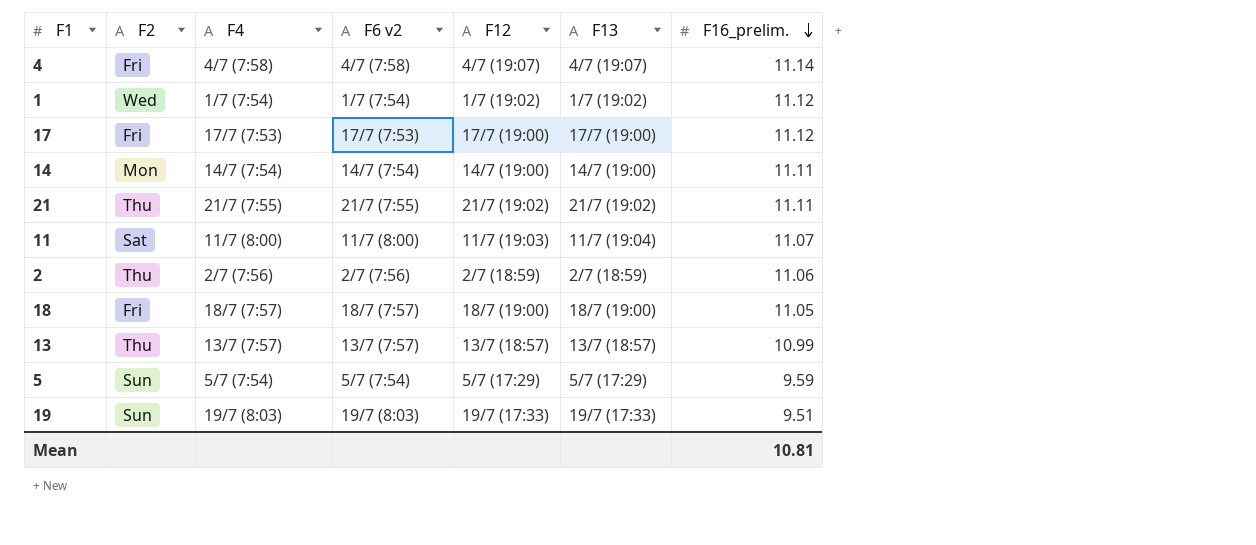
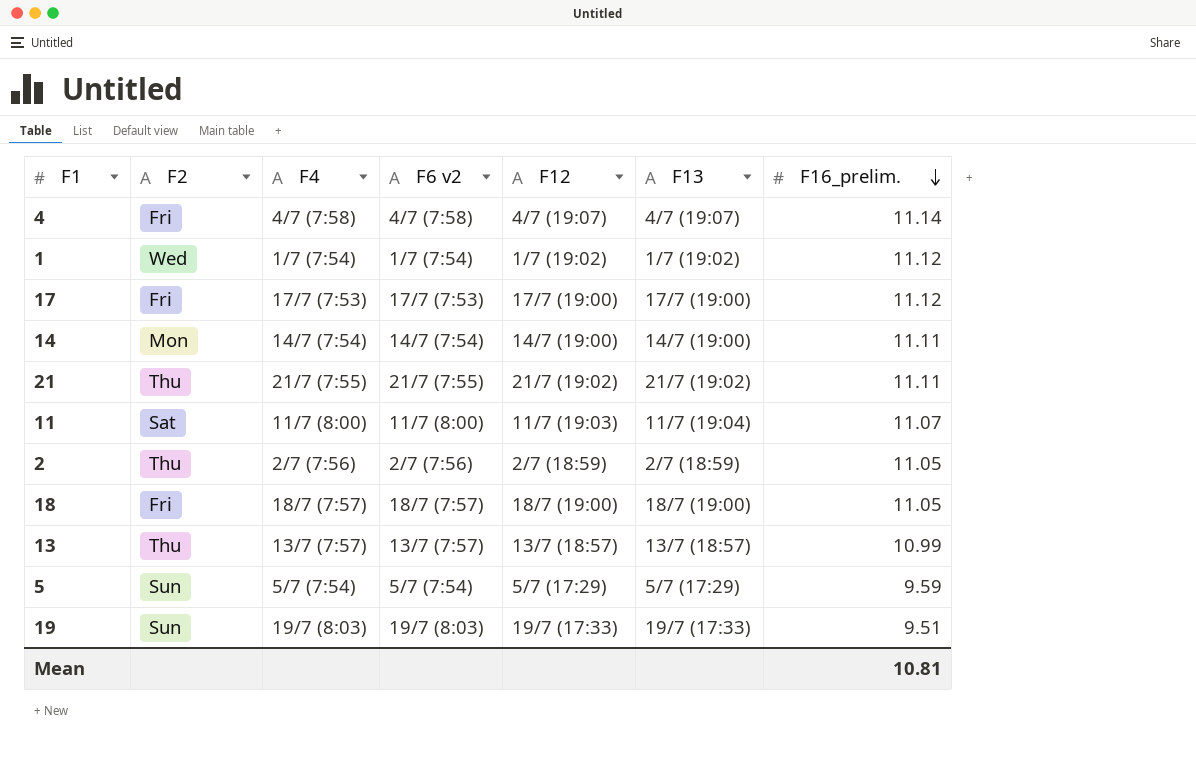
2 | F16_prelim.: 11.06 -> 11.05

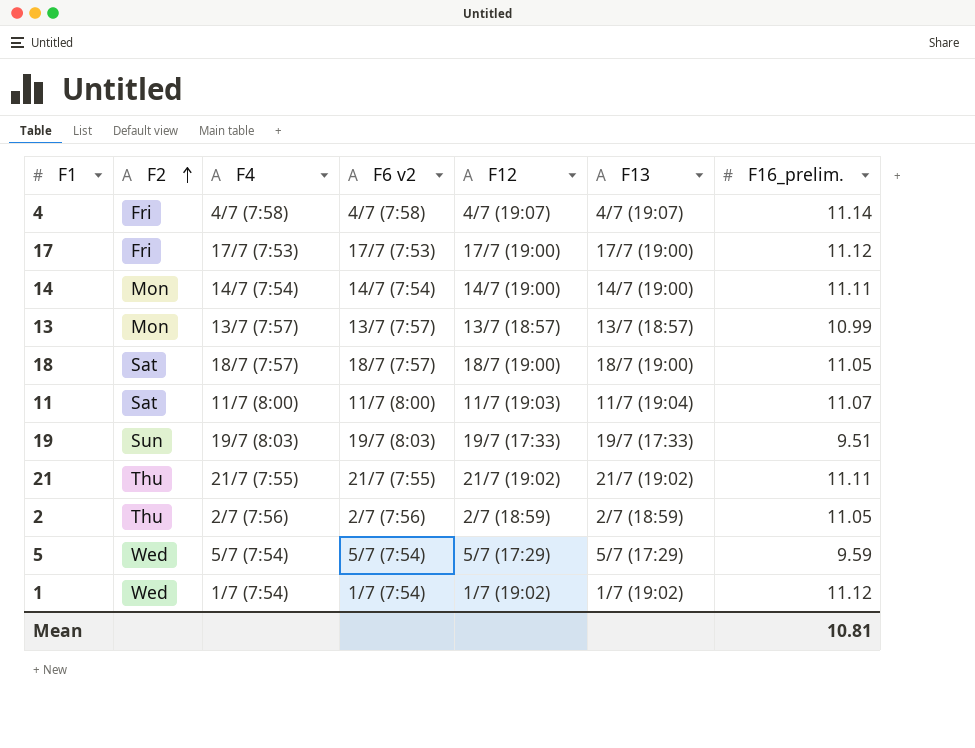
row order: F16_prelim. descending -> F2 ascending
13 | F2: Thu -> Mon
18 | F2: Fri -> Sat
5 | F2: Sun -> Wed

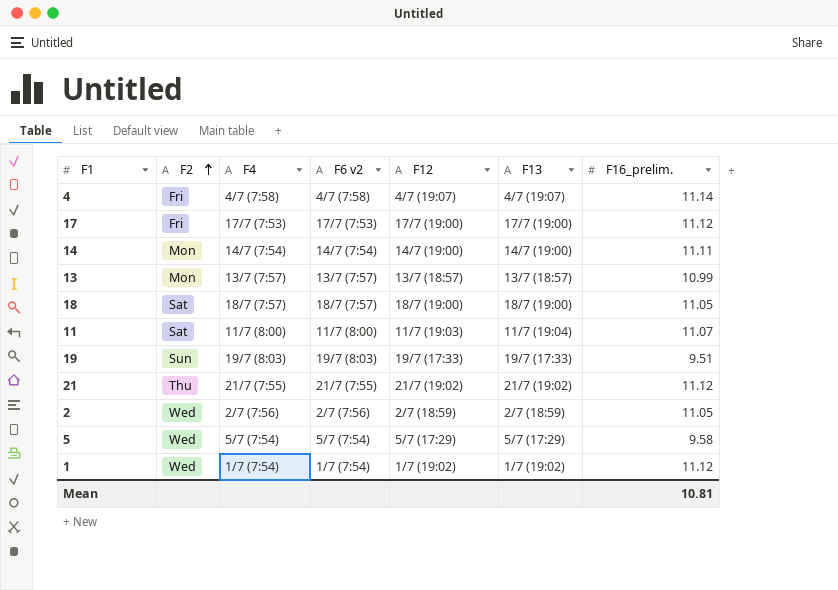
21 | F16_prelim.: 11.11 -> 11.12
2 | F2: Thu -> Wed
5 | F16_prelim.: 9.59 -> 9.58

